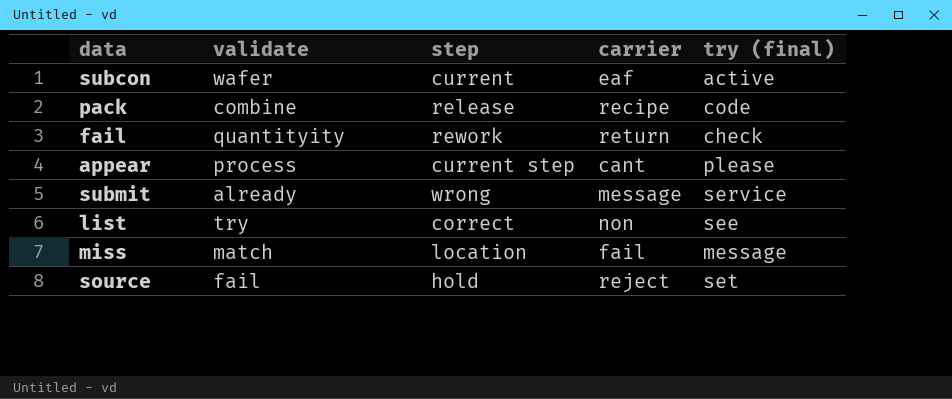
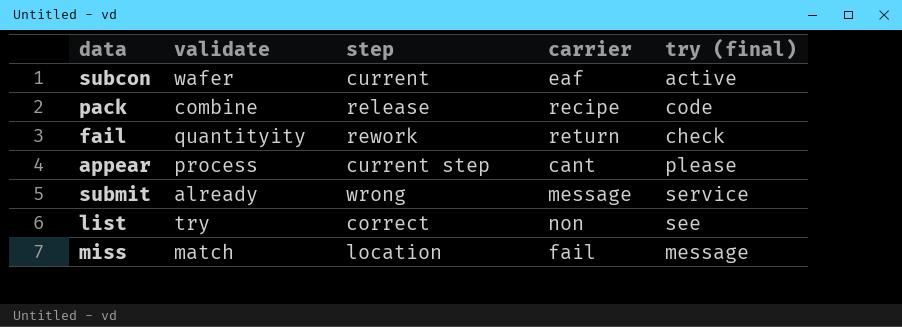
row source: fail | hold | reject | set -> none

